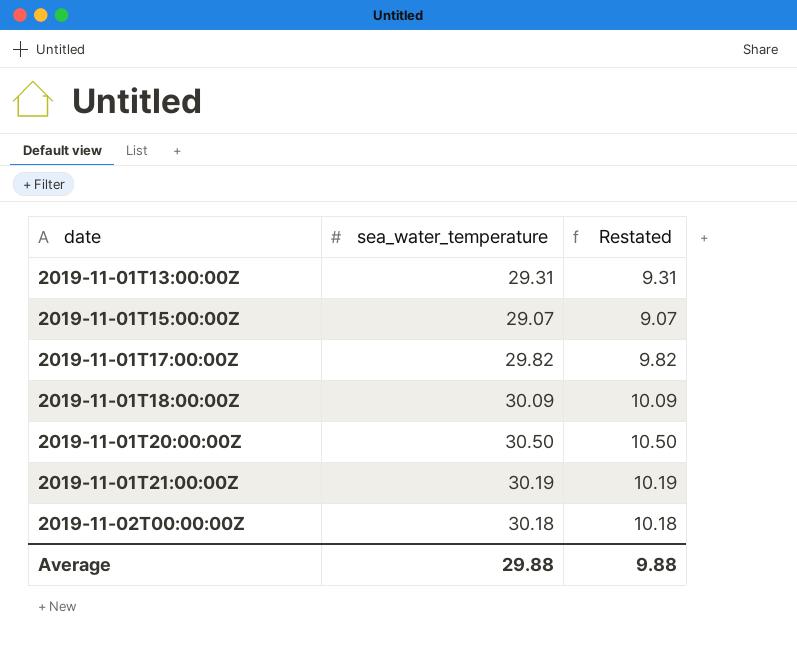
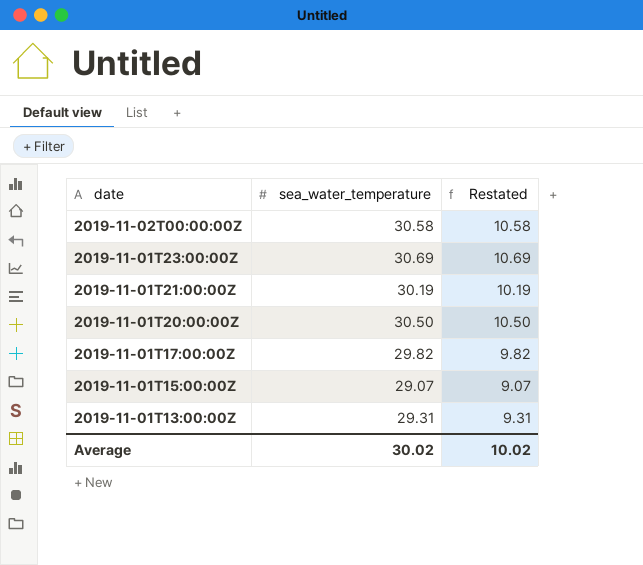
row order: date ascending -> date descending
row 2019-11-01T18:00:00Z: 30.09 | 10.09 -> none
2019-11-02T00:00:00Z | sea_water_temperature: 30.18 -> 30.58
2019-11-02T00:00:00Z | Restated: 10.18 -> 10.58
row 2019-11-01T23:00:00Z: none -> 30.69 | 10.69
Average | sea_water_temperature: 29.88 -> 30.02
Average | Restated: 9.88 -> 10.02

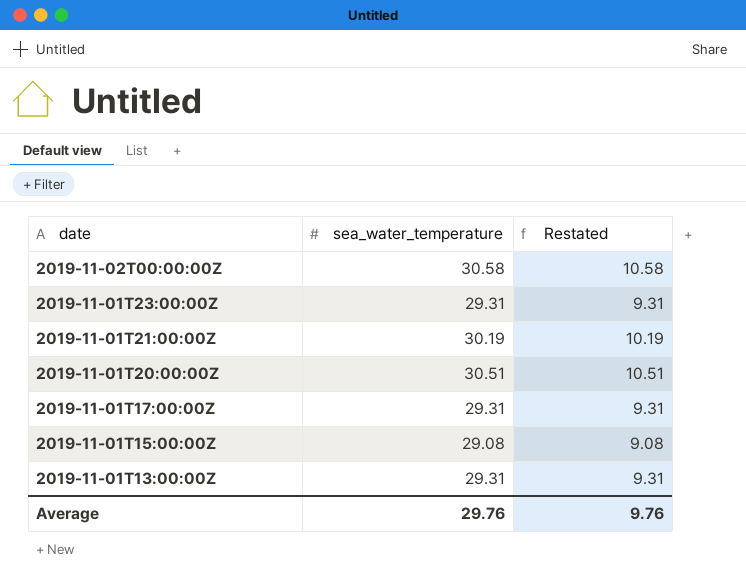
2019-11-01T23:00:00Z | sea_water_temperature: 30.69 -> 29.31
2019-11-01T23:00:00Z | Restated: 10.69 -> 9.31
2019-11-01T20:00:00Z | sea_water_temperature: 30.50 -> 30.51
2019-11-01T20:00:00Z | Restated: 10.50 -> 10.51
2019-11-01T17:00:00Z | sea_water_temperature: 29.82 -> 29.31
2019-11-01T17:00:00Z | Restated: 9.82 -> 9.31
2019-11-01T15:00:00Z | sea_water_temperature: 29.07 -> 29.08
2019-11-01T15:00:00Z | Restated: 9.07 -> 9.08
Average | sea_water_temperature: 30.02 -> 29.76
Average | Restated: 10.02 -> 9.76

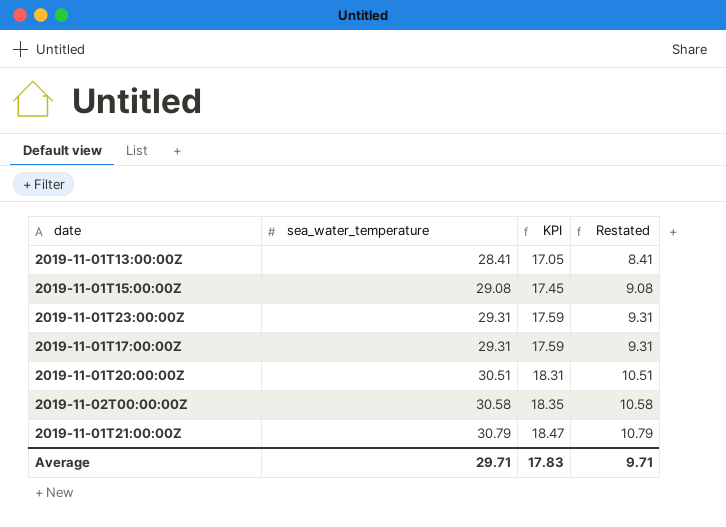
row order: date descending -> sea_water_temperature ascending
column KPI | formula: none -> [sea_water_temperature] * 0.6
2019-11-01T13:00:00Z | sea_water_temperature: 29.31 -> 28.41
2019-11-01T13:00:00Z | Restated: 9.31 -> 8.41
2019-11-01T21:00:00Z | sea_water_temperature: 30.19 -> 30.79
2019-11-01T21:00:00Z | Restated: 10.19 -> 10.79
Average | sea_water_temperature: 29.76 -> 29.71
Average | Restated: 9.76 -> 9.71

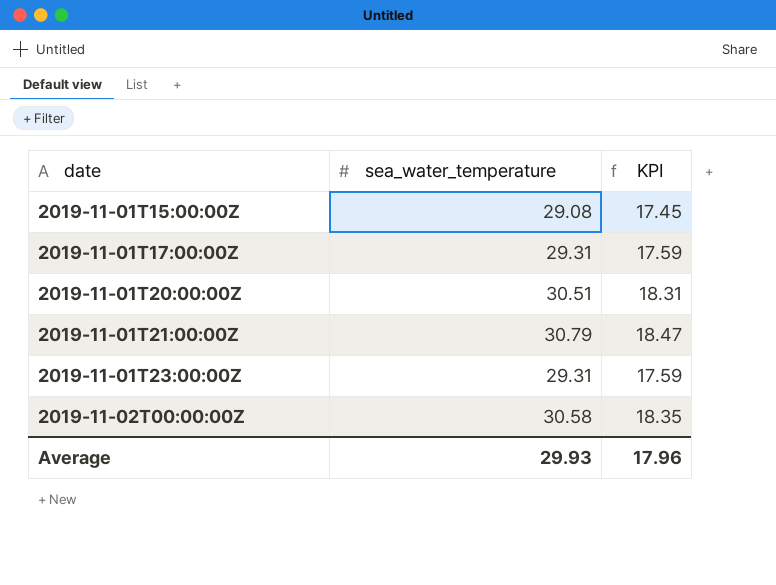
row order: sea_water_temperature ascending -> date ascending
column Restated | formula: [sea_water_temperature] - 20 -> none
row 2019-11-01T13:00:00Z: 28.41 | 17.05 | 8.41 -> none
Average | sea_water_temperature: 29.71 -> 29.93
Average | KPI: 17.83 -> 17.96

